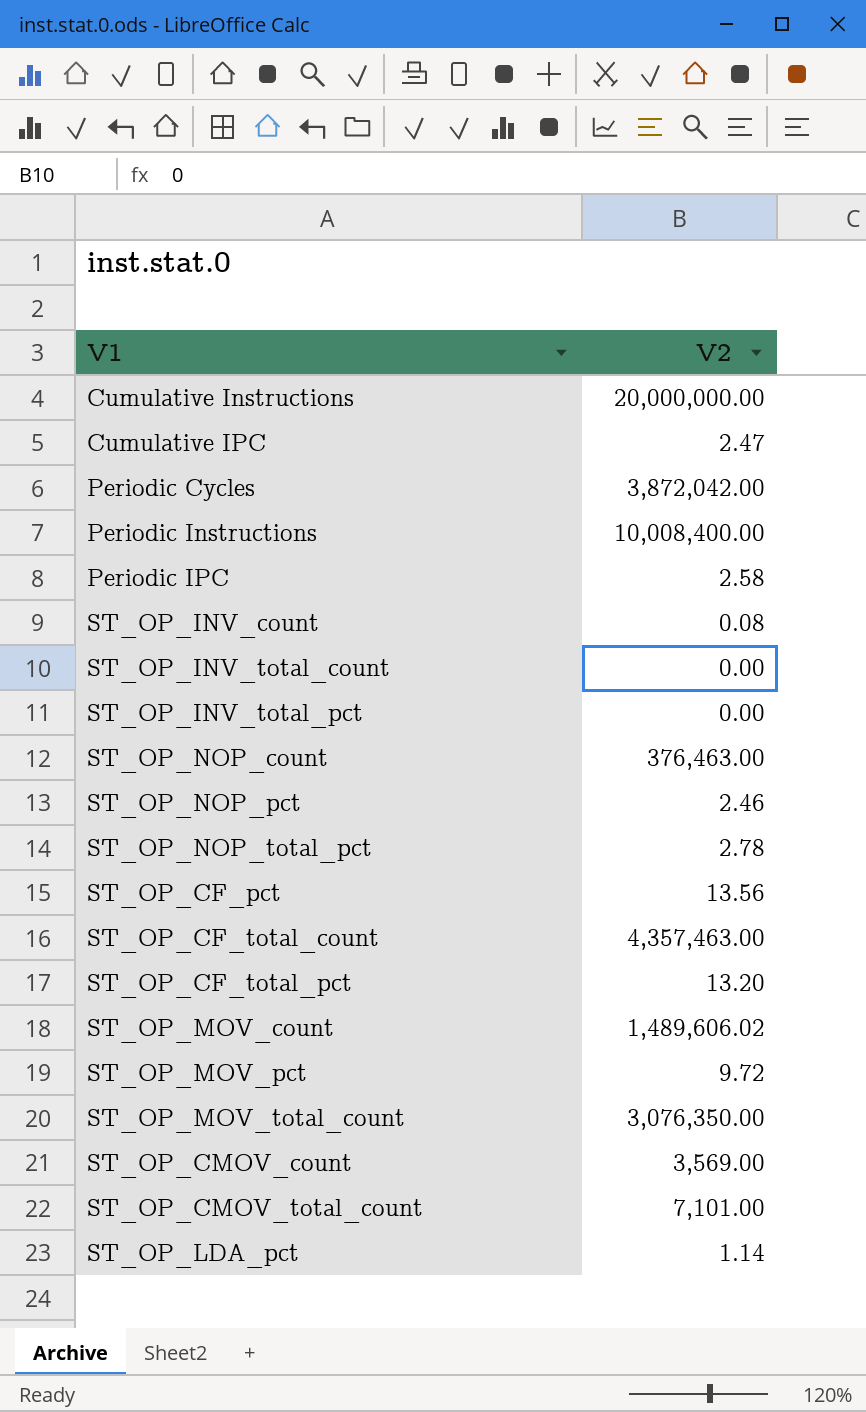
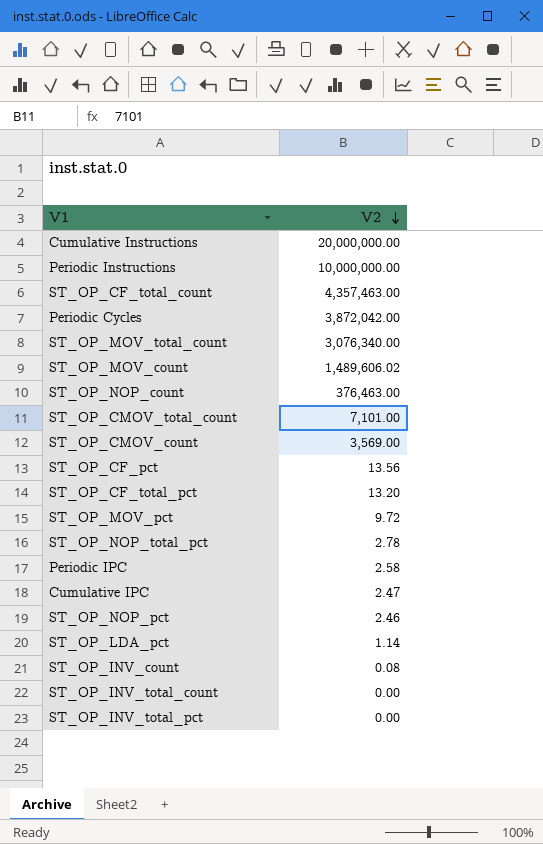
row order: none -> V2 descending
Periodic Instructions | V2: 10,008,400.00 -> 10,000,000.00
ST_OP_MOV_total_count | V2: 3,076,350.00 -> 3,076,340.00

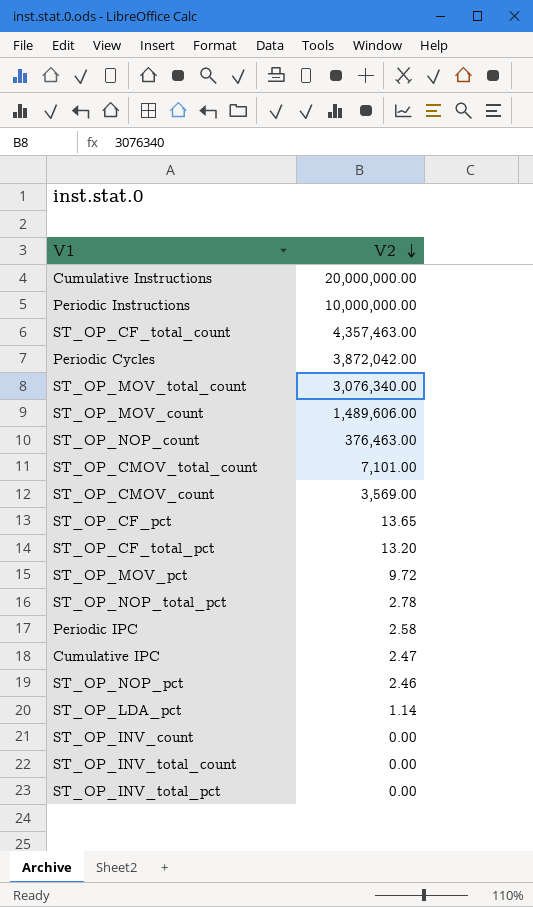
ST_OP_MOV_count | V2: 1,489,606.02 -> 1,489,606.00
ST_OP_CF_pct | V2: 13.56 -> 13.65
ST_OP_INV_count | V2: 0.08 -> 0.00

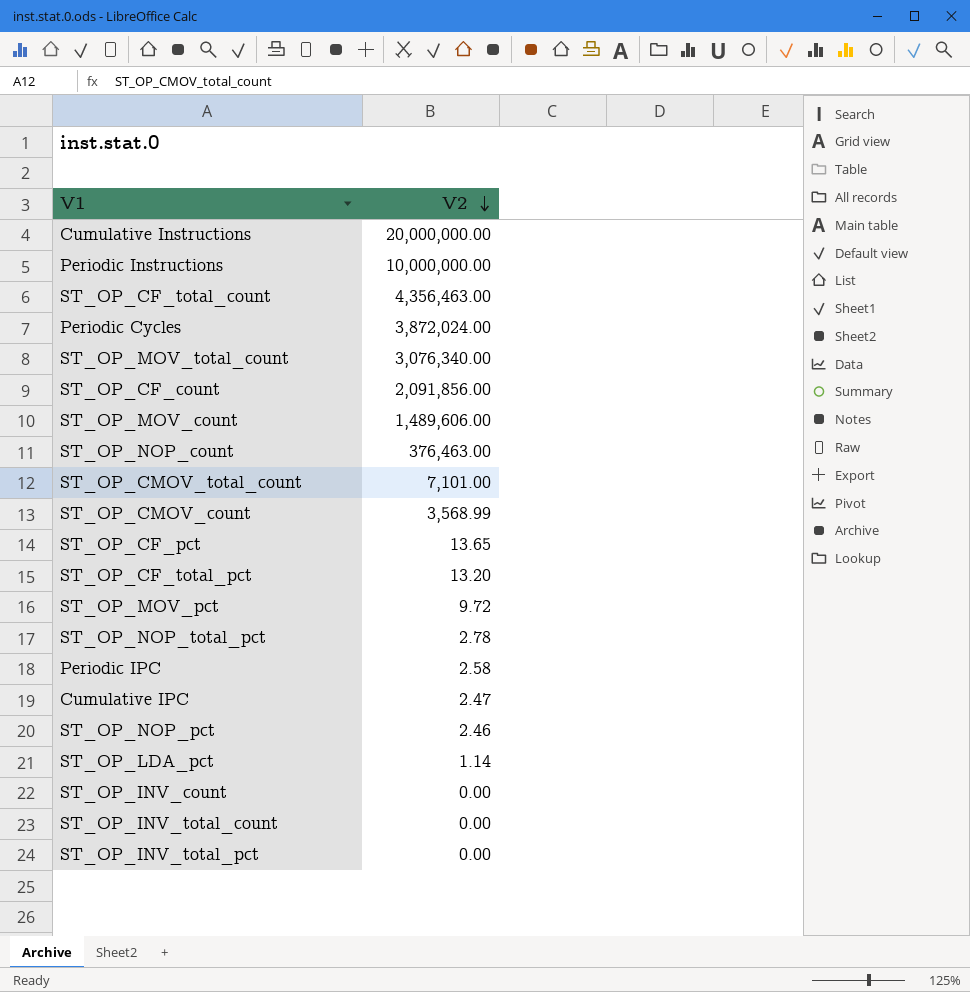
ST_OP_CF_total_count | V2: 4,357,463.00 -> 4,356,463.00
Periodic Cycles | V2: 3,872,042.00 -> 3,872,024.00
row ST_OP_CF_count: none -> 2,091,856.00
ST_OP_CMOV_count | V2: 3,569.00 -> 3,568.99

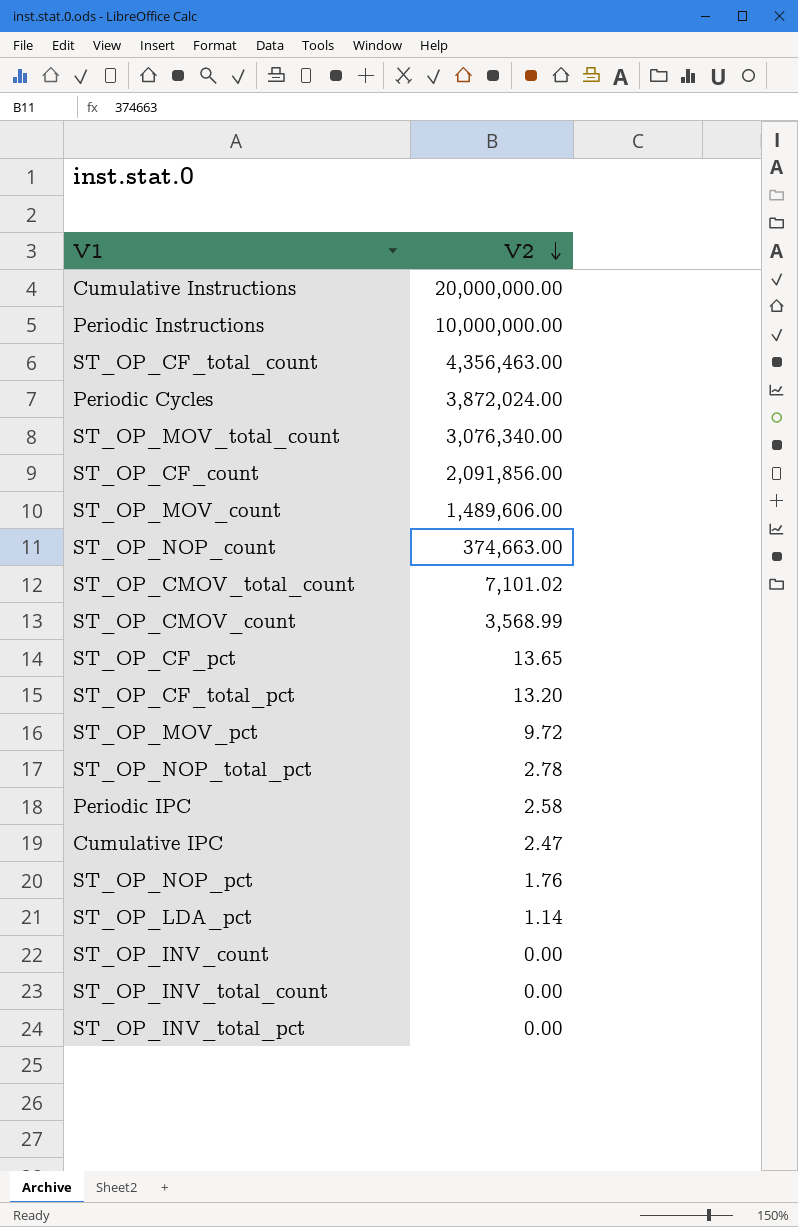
ST_OP_NOP_count | V2: 376,463.00 -> 374,663.00
ST_OP_CMOV_total_count | V2: 7,101.00 -> 7,101.02
ST_OP_NOP_pct | V2: 2.46 -> 1.76

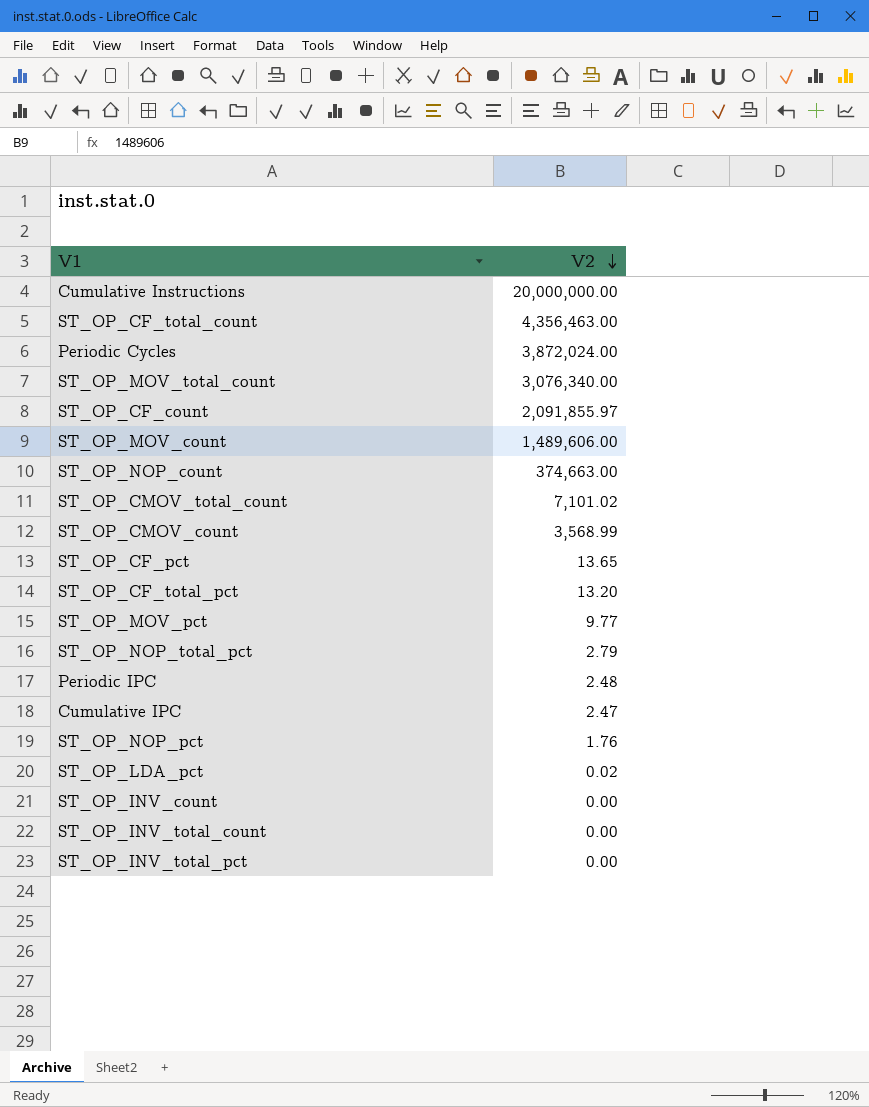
row Periodic Instructions: 10,000,000.00 -> none
ST_OP_CF_count | V2: 2,091,856.00 -> 2,091,855.97
ST_OP_MOV_pct | V2: 9.72 -> 9.77
ST_OP_NOP_total_pct | V2: 2.78 -> 2.79
Periodic IPC | V2: 2.58 -> 2.48
ST_OP_LDA_pct | V2: 1.14 -> 0.02

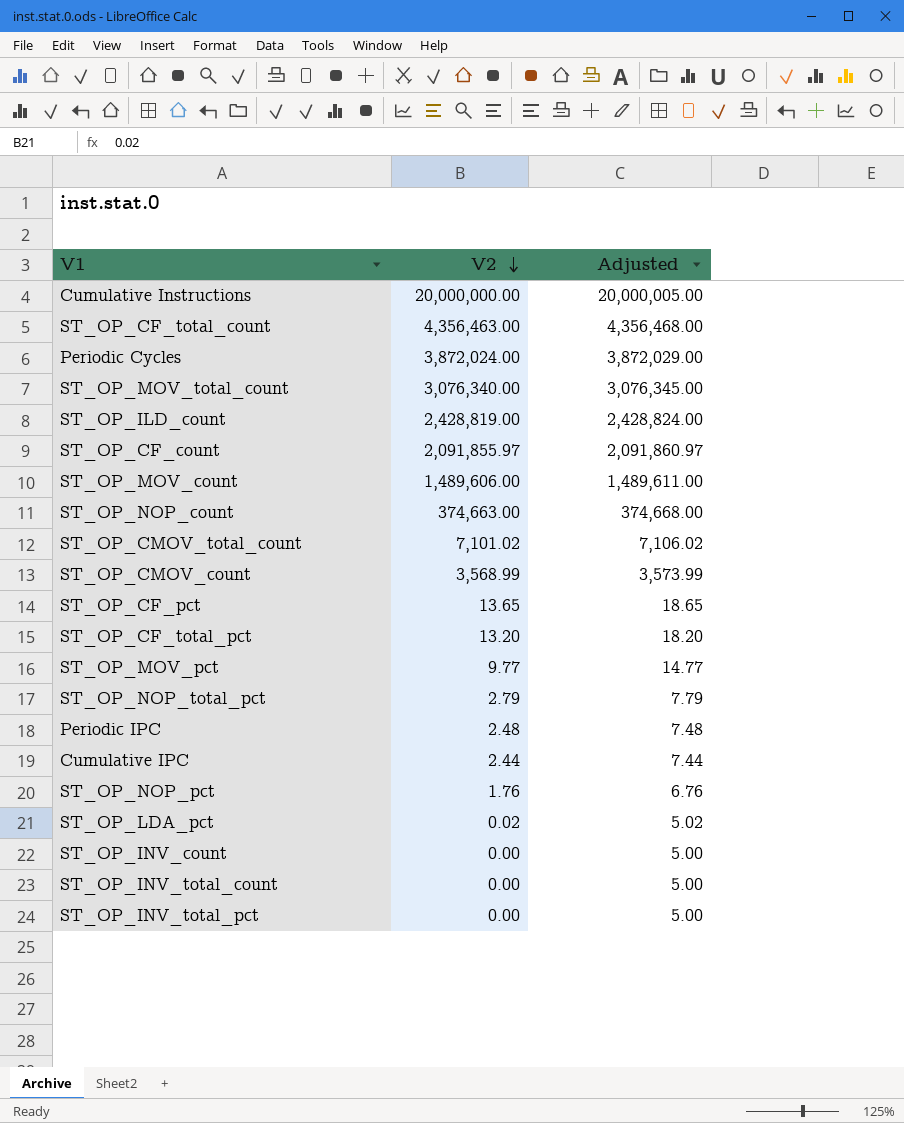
column Adjusted | formula: none -> [V2] + 5
row ST_OP_ILD_count: none -> 2,428,819.00 | 2,428,824.00
Cumulative IPC | V2: 2.47 -> 2.44

